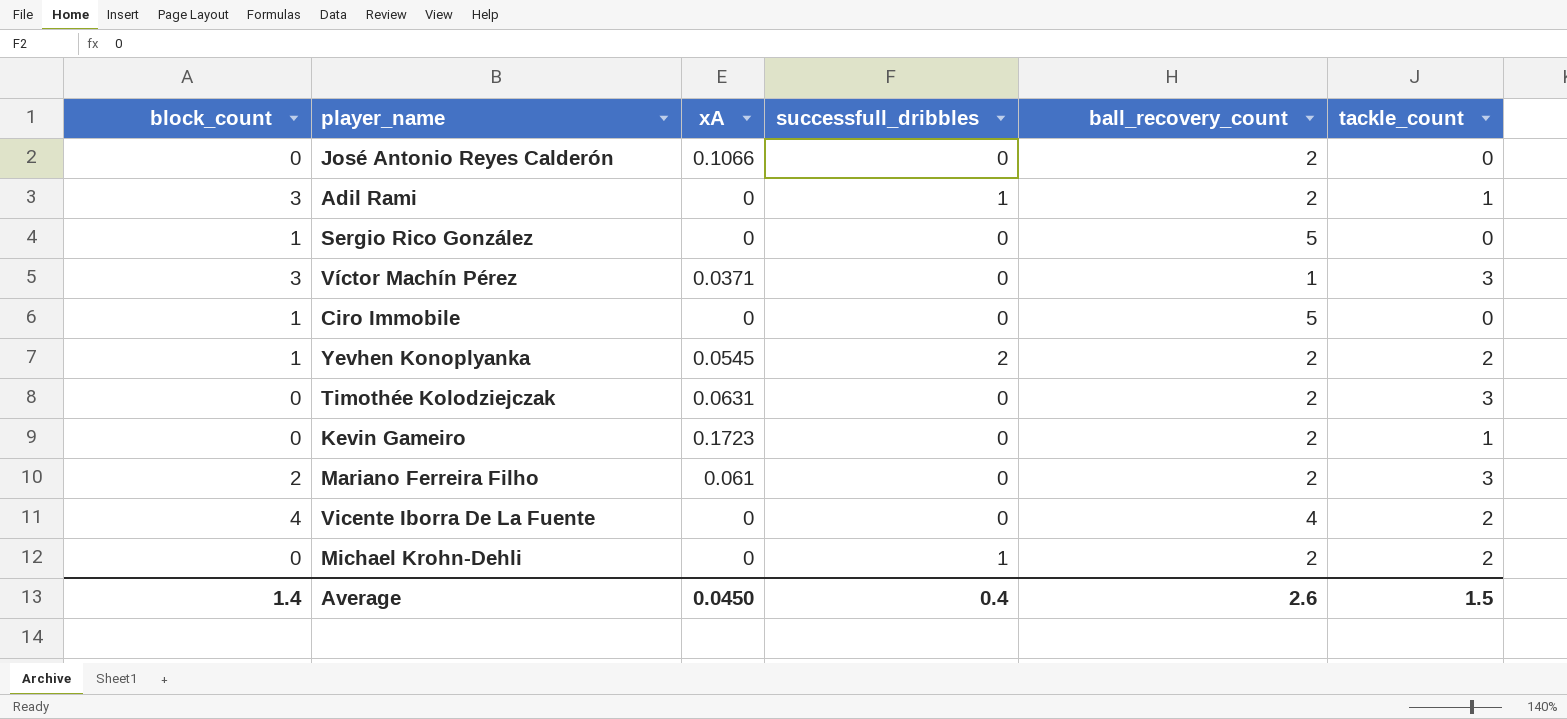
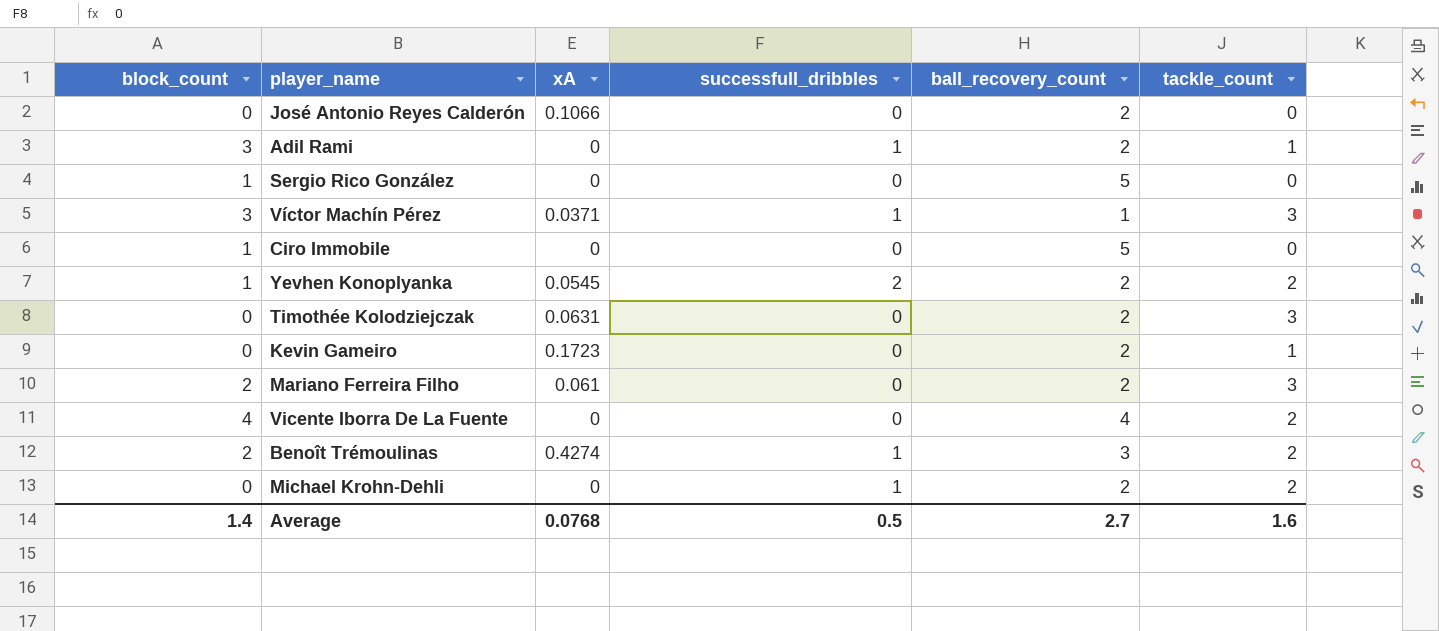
Víctor Machín Pérez | successfull_dribbles: 0 -> 1
row Benoît Trémoulinas: none -> 2 | 0.4274 | 1 | 3 | 2
Average | xA: 0.0450 -> 0.0768
Average | successfull_dribbles: 0.4 -> 0.5
Average | ball_recovery_count: 2.6 -> 2.7
Average | tackle_count: 1.5 -> 1.6

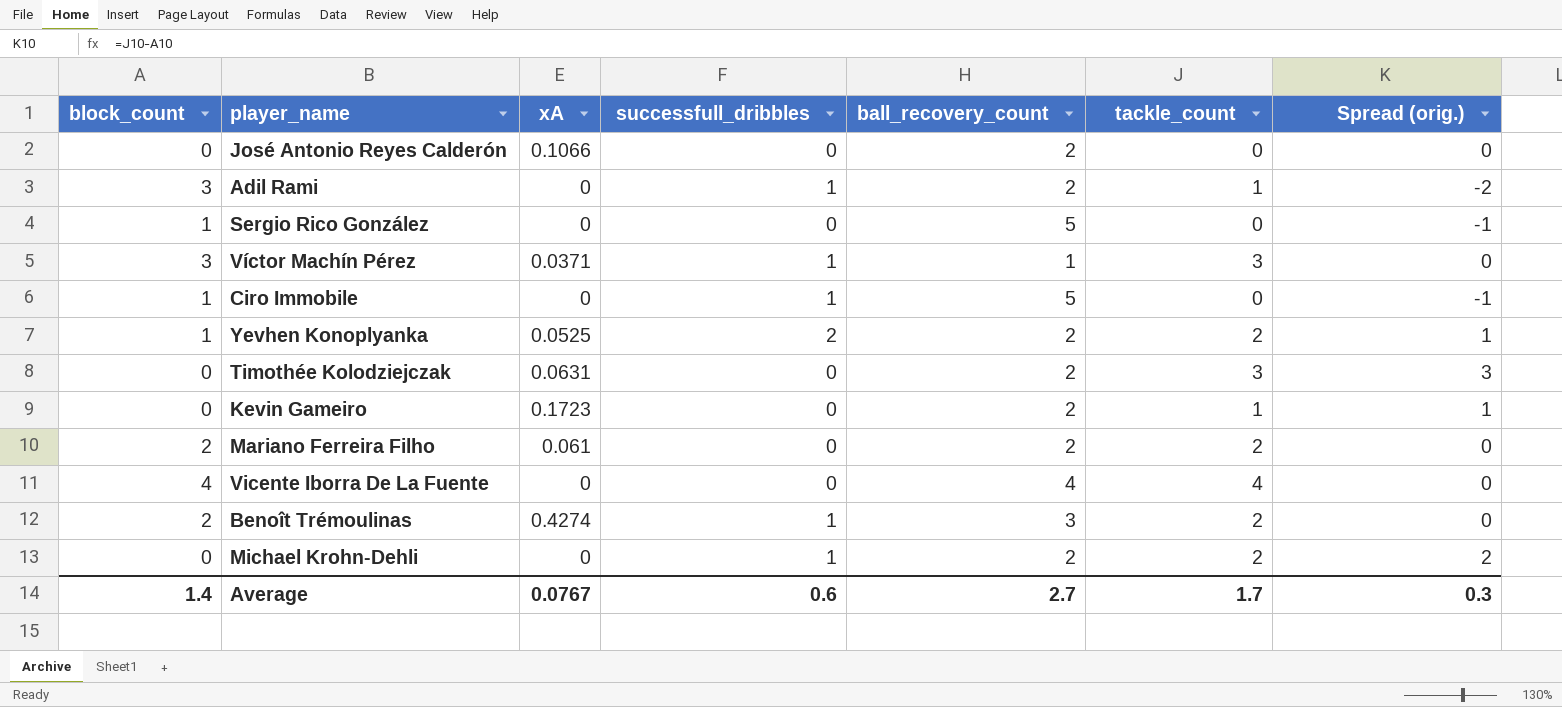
column Spread (orig.) | formula: none -> [tackle_count] - [block_count]
Ciro Immobile | successfull_dribbles: 0 -> 1
Yevhen Konoplyanka | xA: 0.0545 -> 0.0525
Mariano Ferreira Filho | tackle_count: 3 -> 2
Vicente Iborra De La Fuente | tackle_count: 2 -> 4
Average | xA: 0.0768 -> 0.0767
Average | successfull_dribbles: 0.5 -> 0.6
Average | tackle_count: 1.6 -> 1.7

